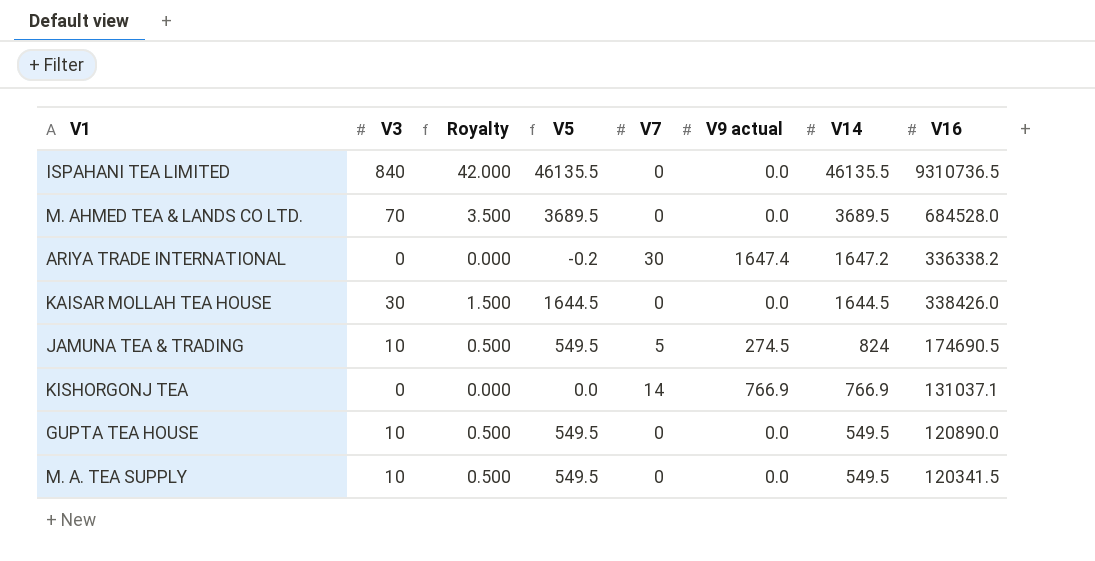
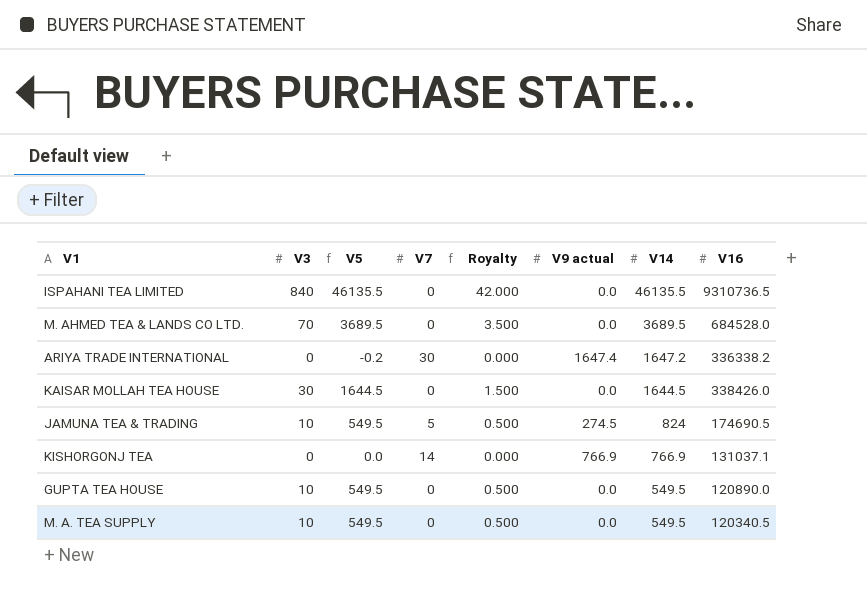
column Royalty | position: 3 -> 5
M. A. TEA SUPPLY | V16: 120341.5 -> 120340.5

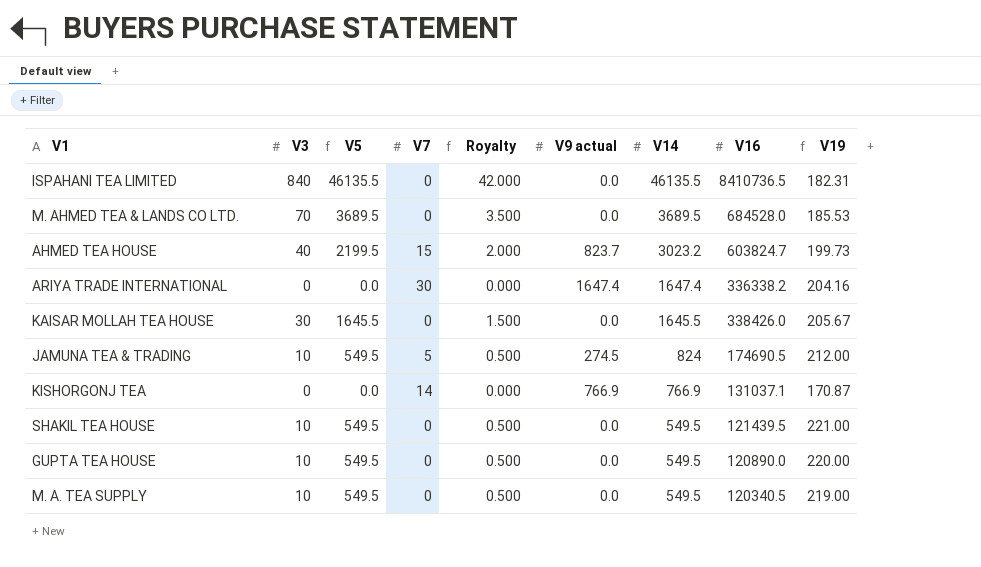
column V19 | formula: none -> [V16] / [V14]
ISPAHANI TEA LIMITED | V16: 9310736.5 -> 8410736.5
row AHMED TEA HOUSE: none -> 40 | 2199.5 | 15 | 2.000 | 823.7 | 3023.2 | 603824.7 | 199.73
ARIYA TRADE INTERNATIONAL | V5: -0.2 -> 0.0
ARIYA TRADE INTERNATIONAL | V14: 1647.2 -> 1647.4
KAISAR MOLLAH TEA HOUSE | V5: 1644.5 -> 1645.5
KAISAR MOLLAH TEA HOUSE | V14: 1644.5 -> 1645.5
row SHAKIL TEA HOUSE: none -> 10 | 549.5 | 0 | 0.500 | 0.0 | 549.5 | 121439.5 | 221.00

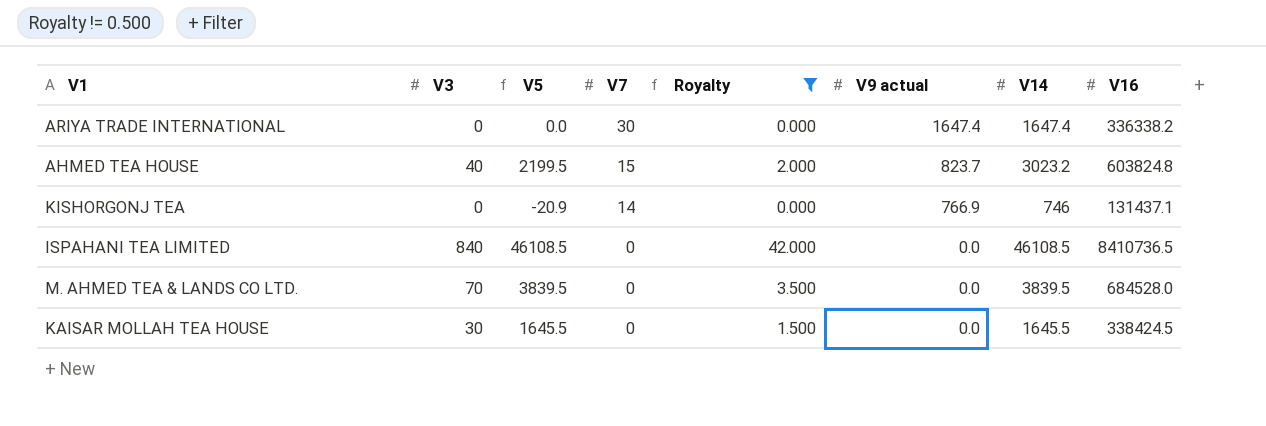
filter: none -> Royalty != 0.500
row order: V14 descending -> V7 descending
column V19 | formula: [V16] / [V14] -> none
AHMED TEA HOUSE | V16: 603824.7 -> 603824.8
KISHORGONJ TEA | V5: 0.0 -> -20.9
KISHORGONJ TEA | V14: 766.9 -> 746
KISHORGONJ TEA | V16: 131037.1 -> 131437.1
ISPAHANI TEA LIMITED | V5: 46135.5 -> 46108.5
ISPAHANI TEA LIMITED | V14: 46135.5 -> 46108.5
M. AHMED TEA & LANDS CO LTD. | V5: 3689.5 -> 3839.5
M. AHMED TEA & LANDS CO LTD. | V14: 3689.5 -> 3839.5
KAISAR MOLLAH TEA HOUSE | V16: 338426.0 -> 338424.5

